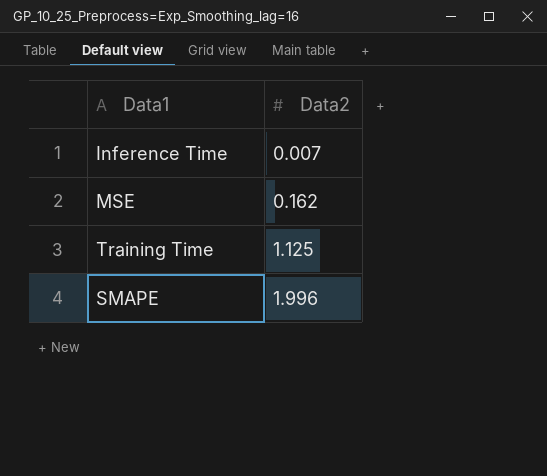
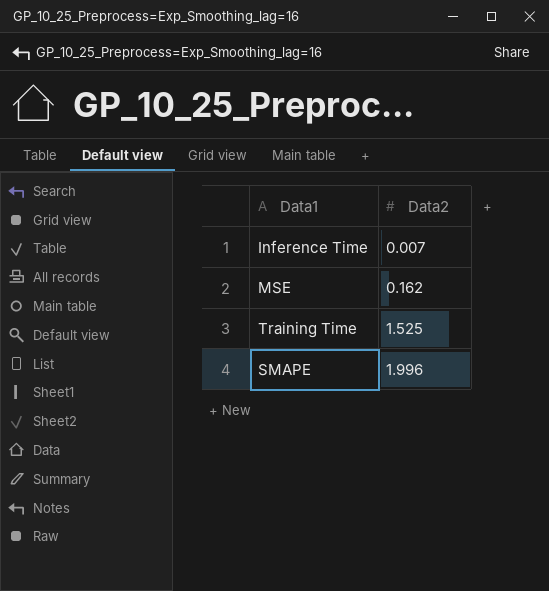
Training Time | Data2: 1.125 -> 1.525

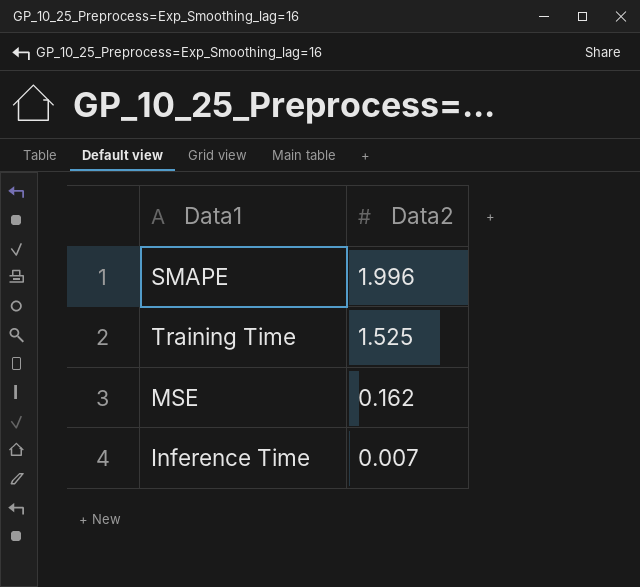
row order: Data2 ascending -> Data2 descending

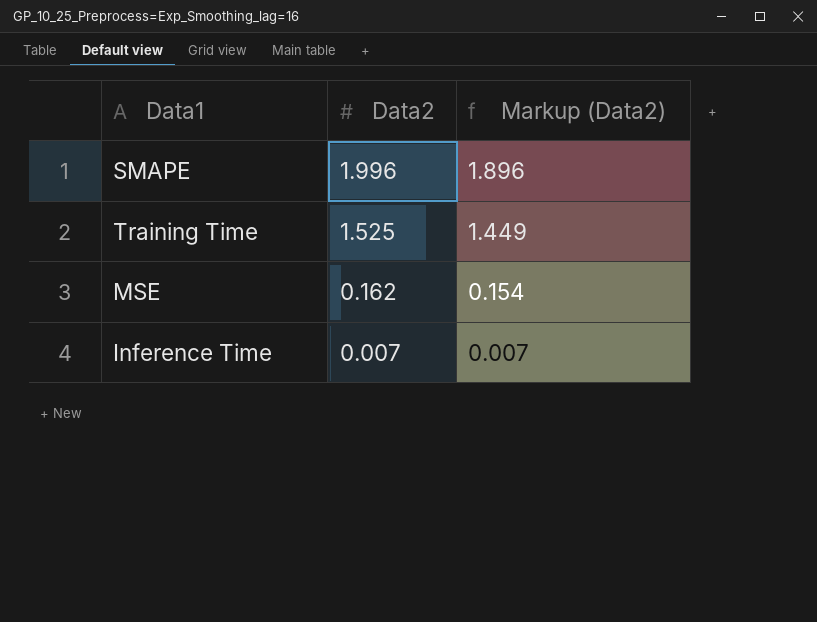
column Markup (Data2) | formula: none -> [Data2] * 0.95

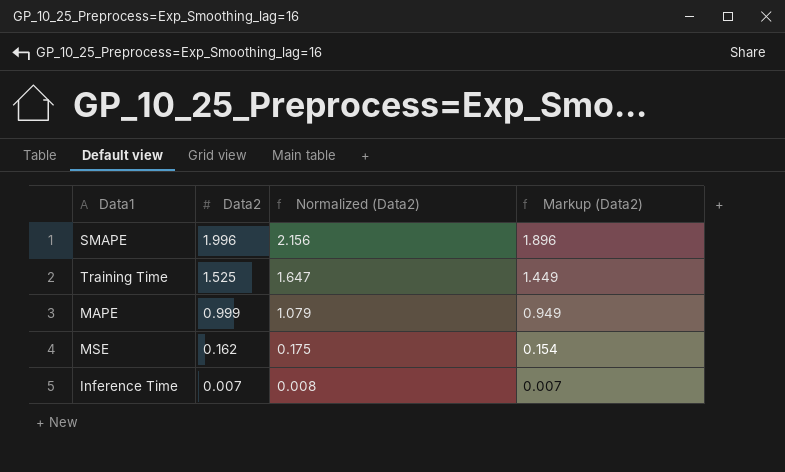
column Normalized (Data2) | formula: none -> [Data2] * 1.08
row MAPE: none -> 0.999 | 1.079 | 0.949

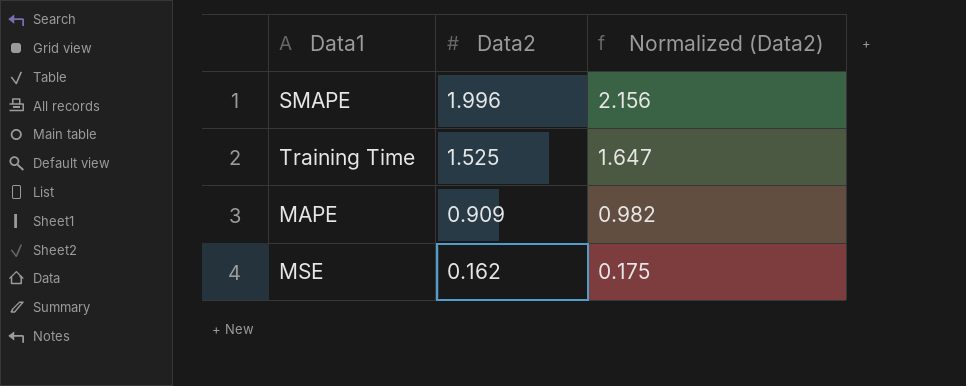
column Markup (Data2) | formula: [Data2] * 0.95 -> none
row Inference Time: 0.007 | 0.008 | 0.007 -> none
MAPE | Data2: 0.999 -> 0.909
MAPE | Normalized (Data2): 1.079 -> 0.982

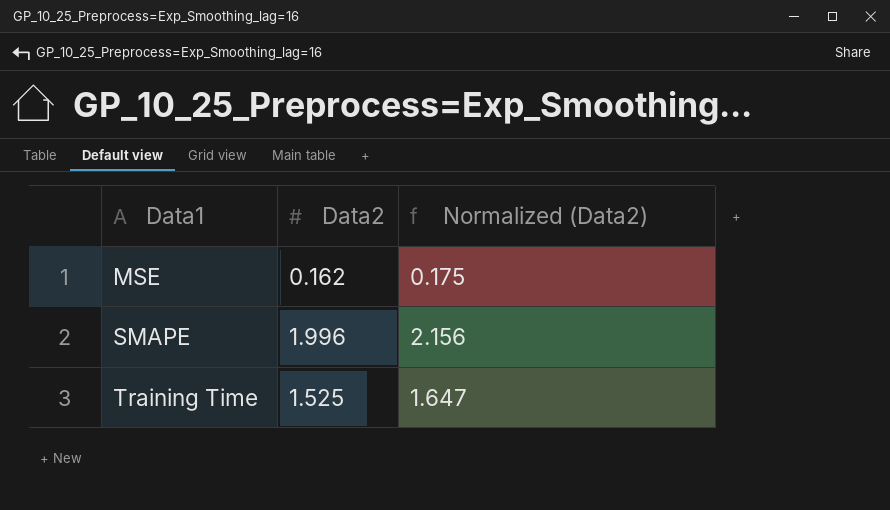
row order: Data2 descending -> Data1 ascending
row MAPE: 0.909 | 0.982 -> none

